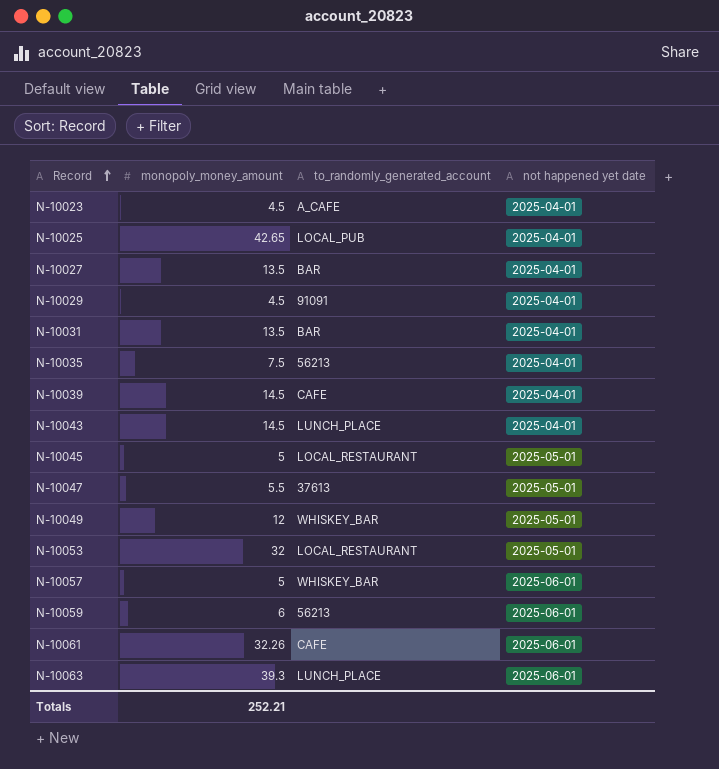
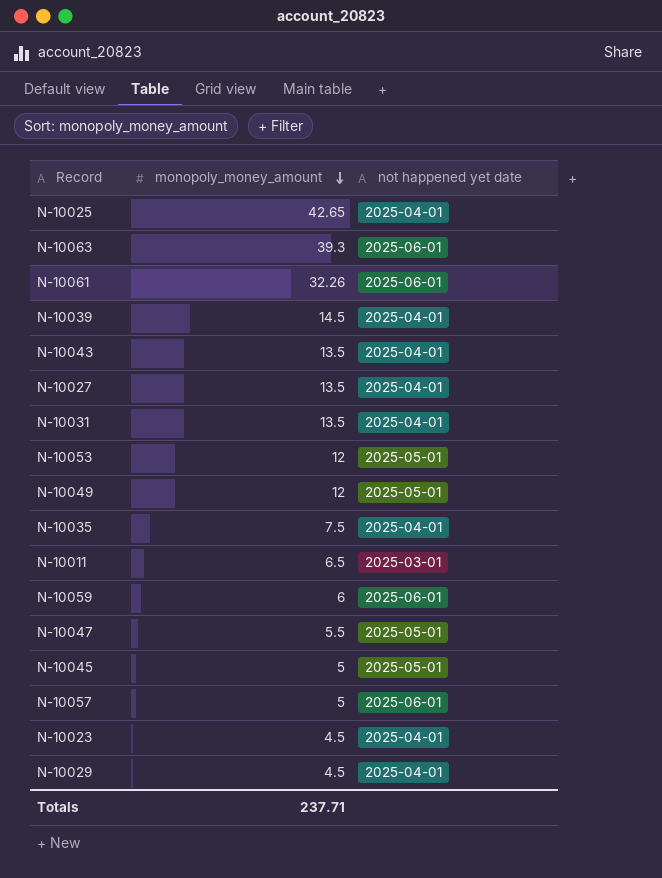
row order: Record ascending -> monopoly_money_amount descending
column to_randomly_generated_account | position: 3 -> none
N-10043 | monopoly_money_amount: 14.5 -> 13.5
N-10053 | monopoly_money_amount: 32 -> 12
row N-10011: none -> 6.5 | 2025-03-01
Totals | monopoly_money_amount: 252.21 -> 237.71

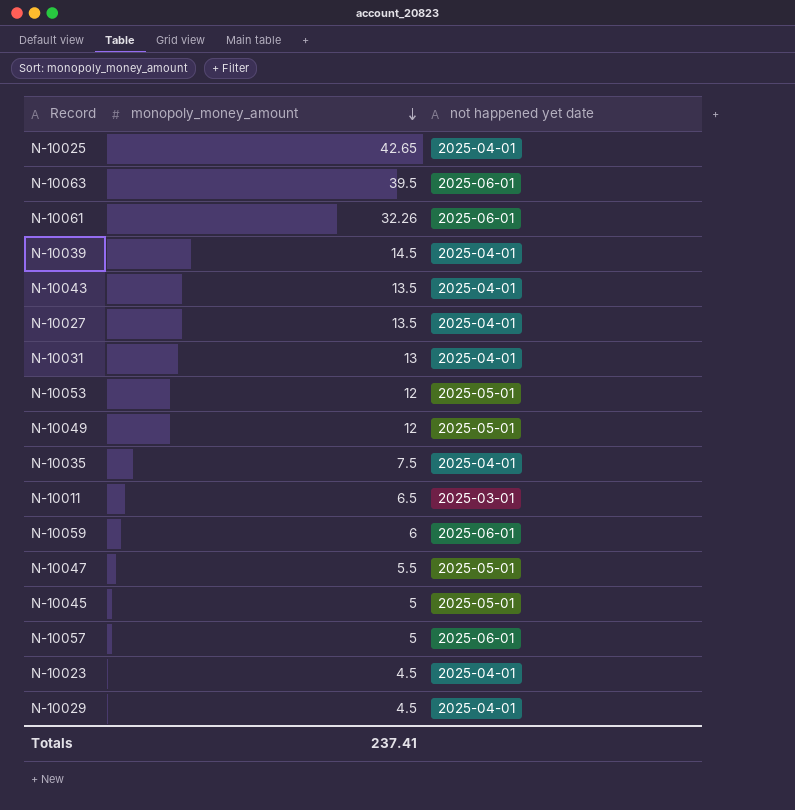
N-10063 | monopoly_money_amount: 39.3 -> 39.5
N-10031 | monopoly_money_amount: 13.5 -> 13
Totals | monopoly_money_amount: 237.71 -> 237.41

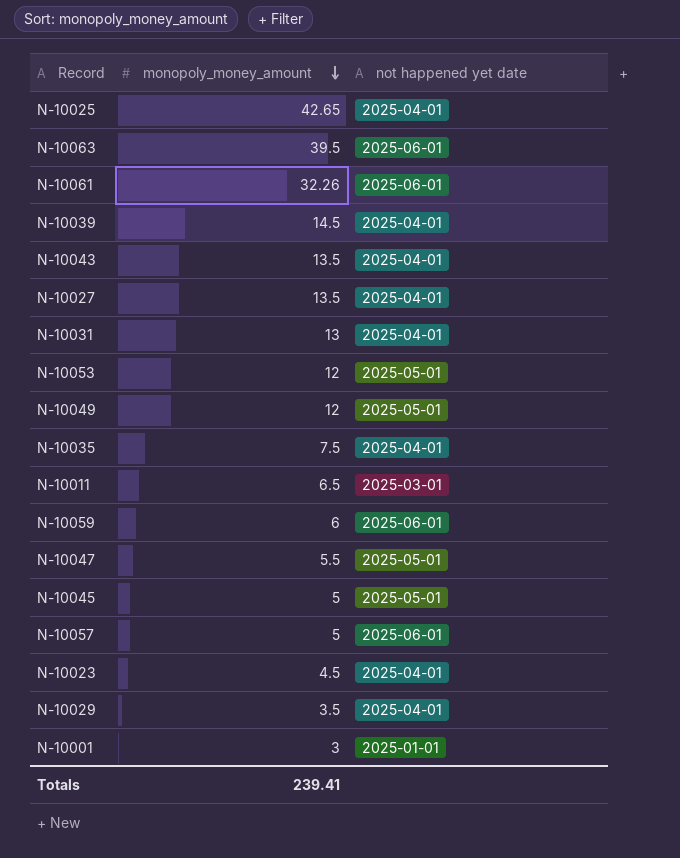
N-10029 | monopoly_money_amount: 4.5 -> 3.5
row N-10001: none -> 3 | 2025-01-01
Totals | monopoly_money_amount: 237.41 -> 239.41

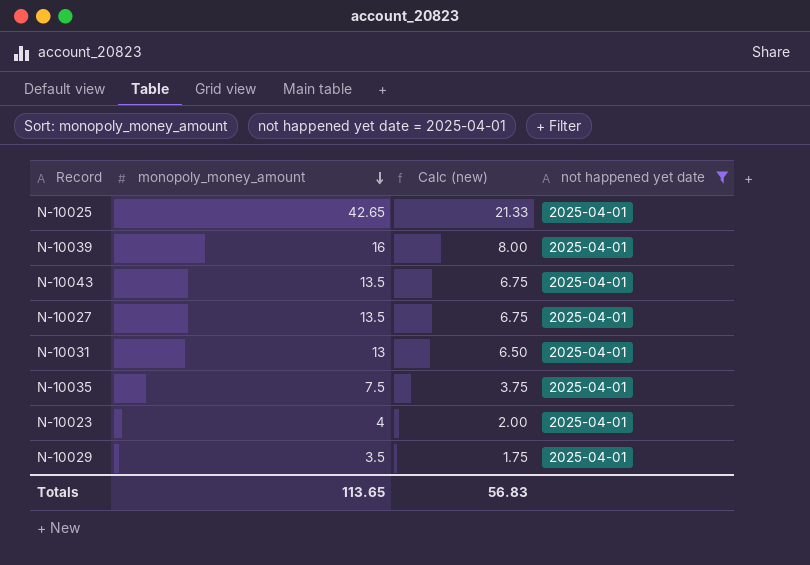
filter: none -> not happened yet date = 2025-04-01
column Calc (new) | formula: none -> [monopoly_money_amount] * 0.5
N-10039 | monopoly_money_amount: 14.5 -> 16
N-10023 | monopoly_money_amount: 4.5 -> 4
Totals | monopoly_money_amount: 239.41 -> 113.65

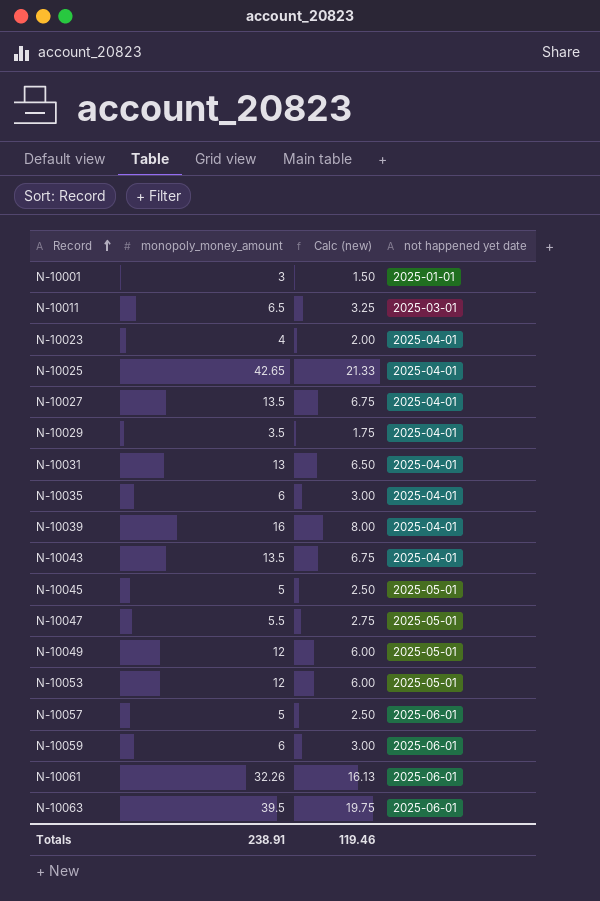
filter: not happened yet date = 2025-04-01 -> none
row order: monopoly_money_amount descending -> Record ascending
N-10035 | monopoly_money_amount: 7.5 -> 6
N-10035 | Calc (new): 3.75 -> 3.00
Totals | monopoly_money_amount: 113.65 -> 238.91
Totals | Calc (new): 56.83 -> 119.46

